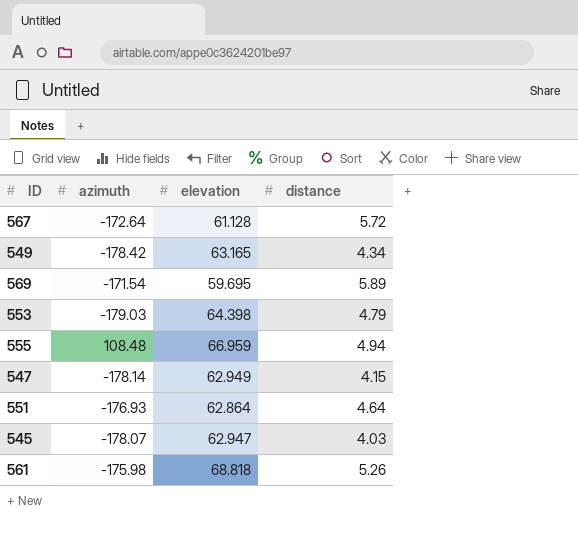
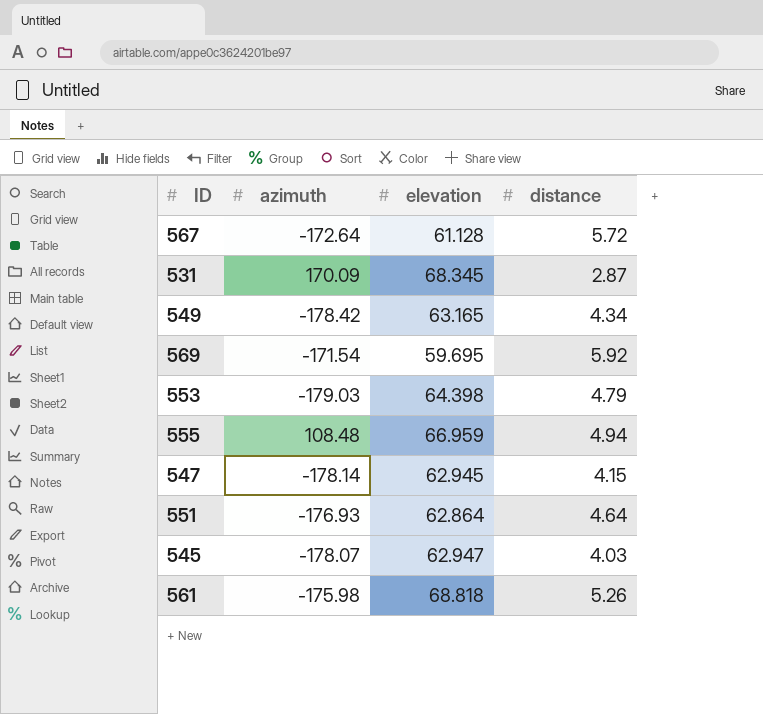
row 531: none -> 170.09 | 68.345 | 2.87
569 | distance: 5.89 -> 5.92
547 | elevation: 62.949 -> 62.945

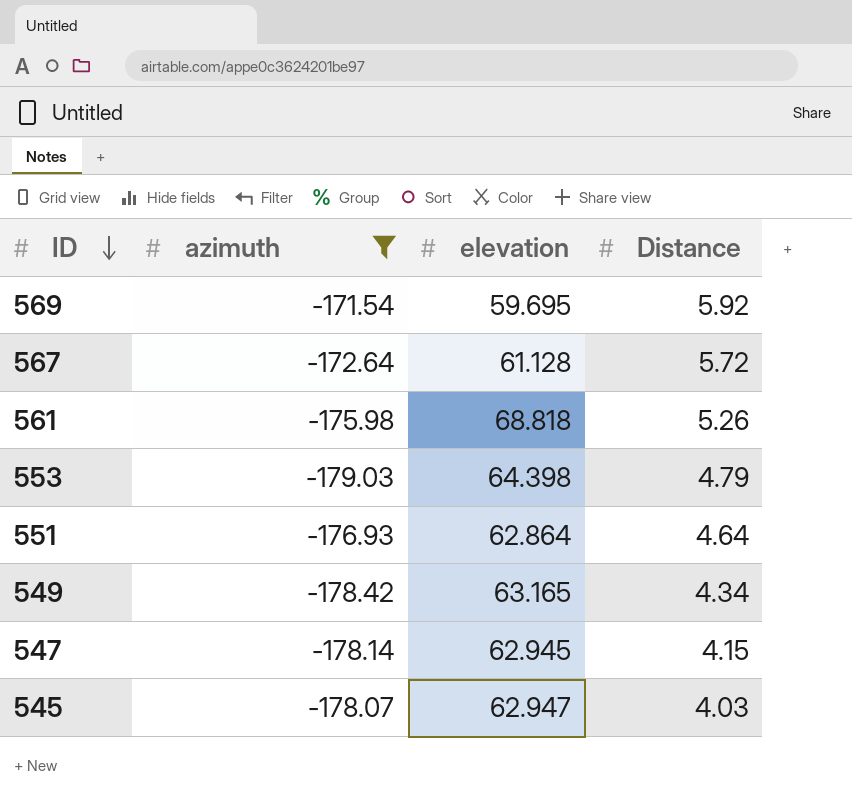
filter: none -> azimuth <= -171.54
row order: none -> ID descending
column name: distance -> Distance

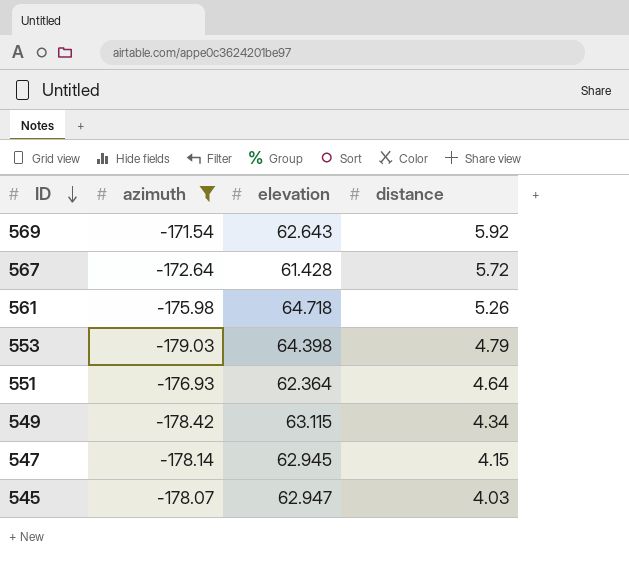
column name: Distance -> distance
569 | elevation: 59.695 -> 62.643
567 | elevation: 61.128 -> 61.428
561 | elevation: 68.818 -> 64.718
551 | elevation: 62.864 -> 62.364
549 | elevation: 63.165 -> 63.115

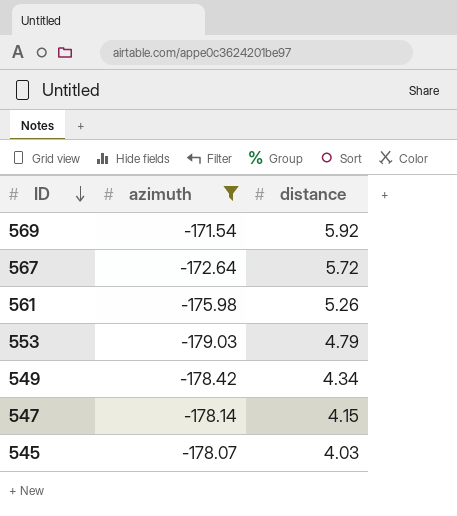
column elevation | position: 3 -> none
row 551: -176.93 | 62.364 | 4.64 -> none

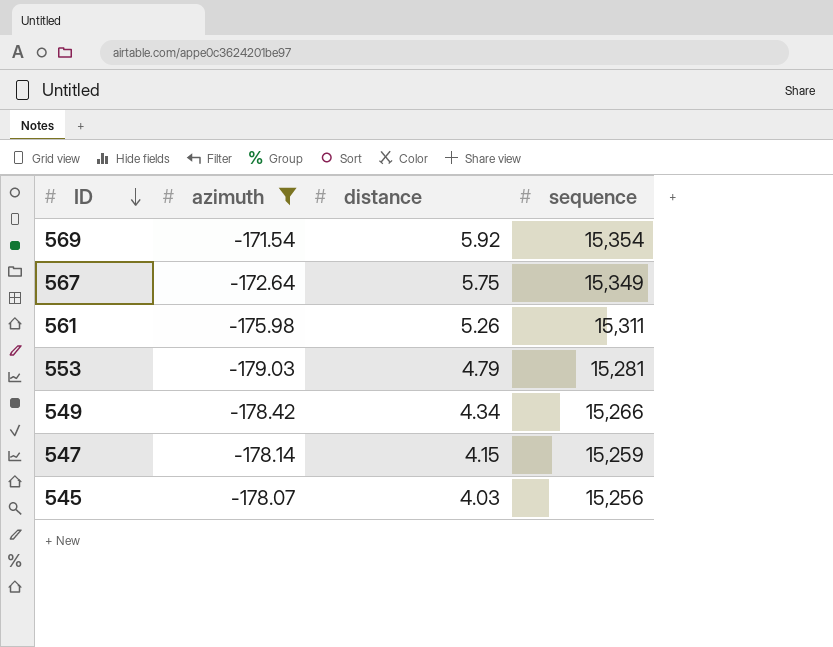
column sequence | position: none -> 4
567 | distance: 5.72 -> 5.75

